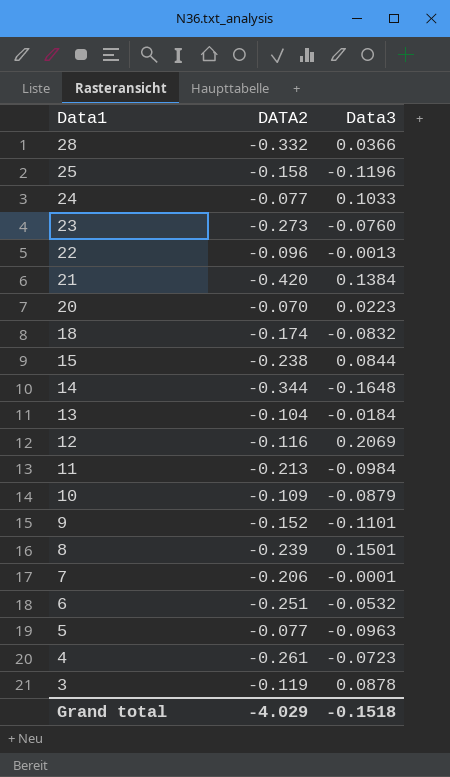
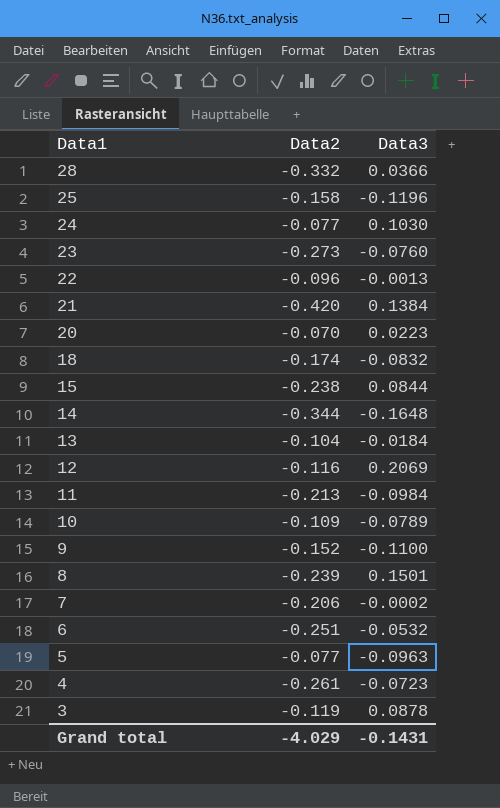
column name: DATA2 -> Data2
24 | Data3: 0.1033 -> 0.1030
10 | Data3: -0.0879 -> -0.0789
9 | Data3: -0.1101 -> -0.1100
7 | Data3: -0.0001 -> -0.0002
Grand total | Data3: -0.1518 -> -0.1431

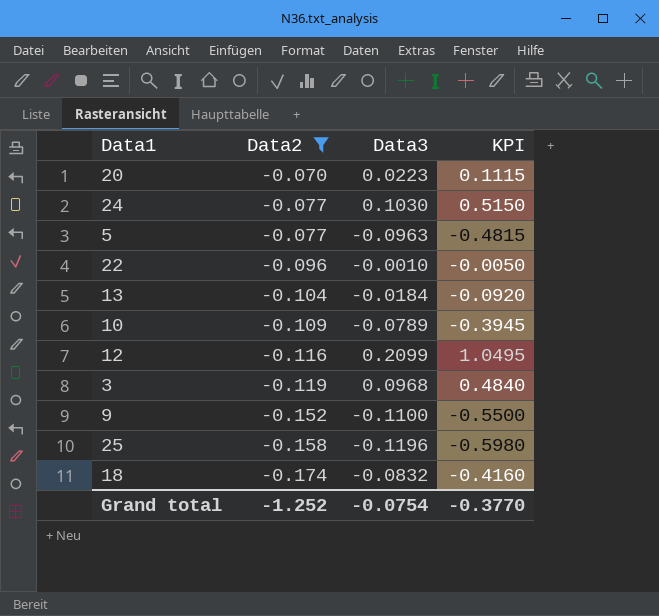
filter: none -> Data2 >= -0.174
row order: Data1 descending -> Data2 descending
column KPI | formula: none -> [Data3] * 5
22 | Data3: -0.0013 -> -0.0010
12 | Data3: 0.2069 -> 0.2099
3 | Data3: 0.0878 -> 0.0968
Grand total | Data2: -4.029 -> -1.252
Grand total | Data3: -0.1431 -> -0.0754

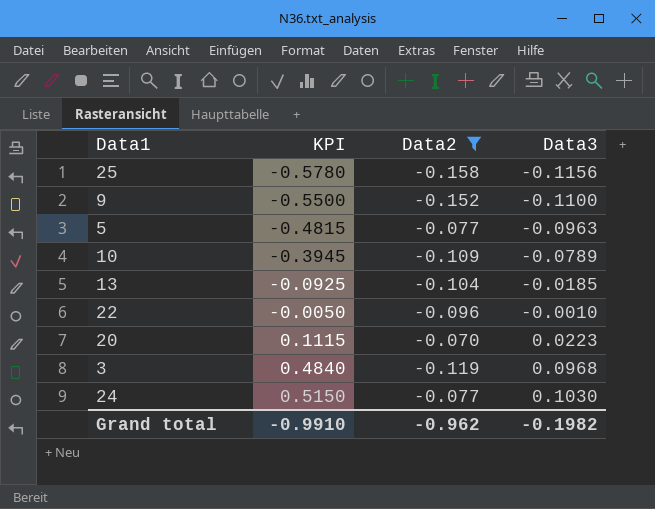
row order: Data2 descending -> KPI ascending
column KPI | position: 4 -> 2
row 12: -0.116 | 0.2099 | 1.0495 -> none
row 18: -0.174 | -0.0832 | -0.4160 -> none
25 | KPI: -0.5980 -> -0.5780
25 | Data3: -0.1196 -> -0.1156
13 | KPI: -0.0920 -> -0.0925
13 | Data3: -0.0184 -> -0.0185
Grand total | KPI: -0.3770 -> -0.9910
Grand total | Data2: -1.252 -> -0.962
Grand total | Data3: -0.0754 -> -0.1982

